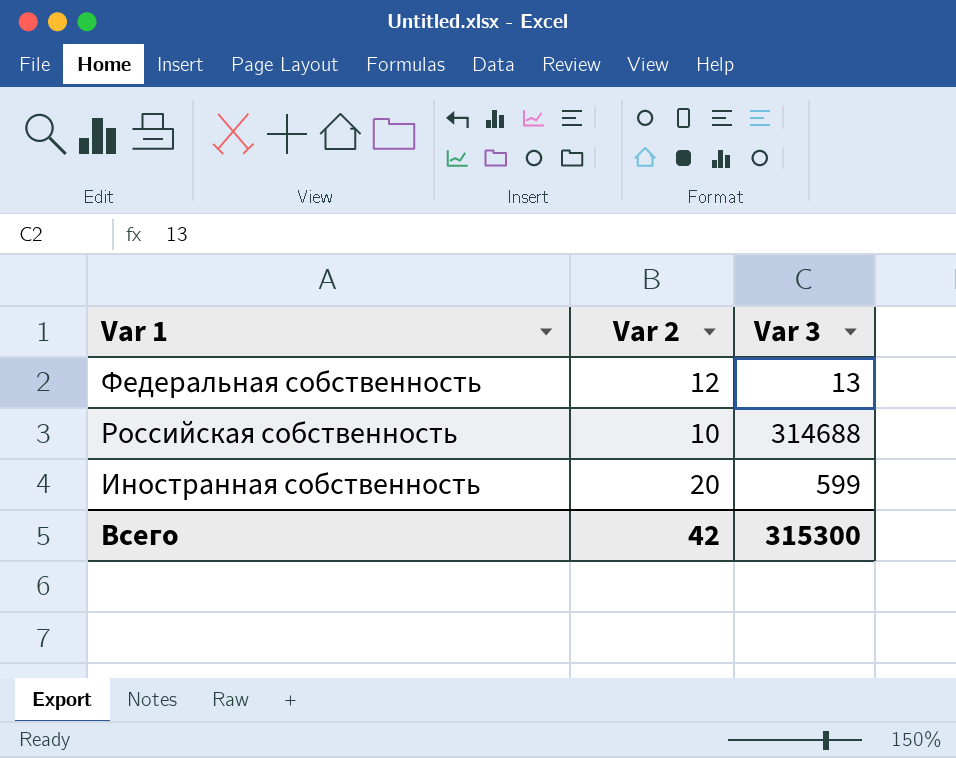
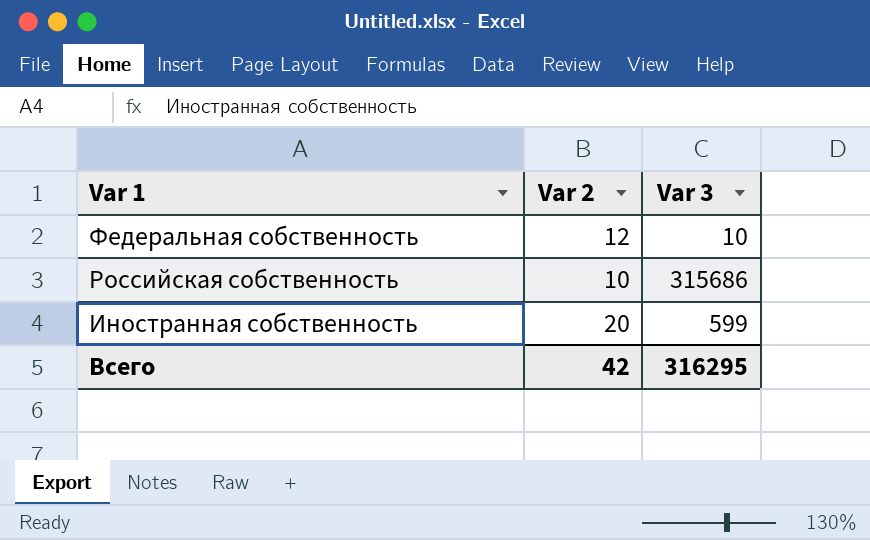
Федеральная собственность | Var 3: 13 -> 10
Российская собственность | Var 3: 314688 -> 315686
Всего | Var 3: 315300 -> 316295

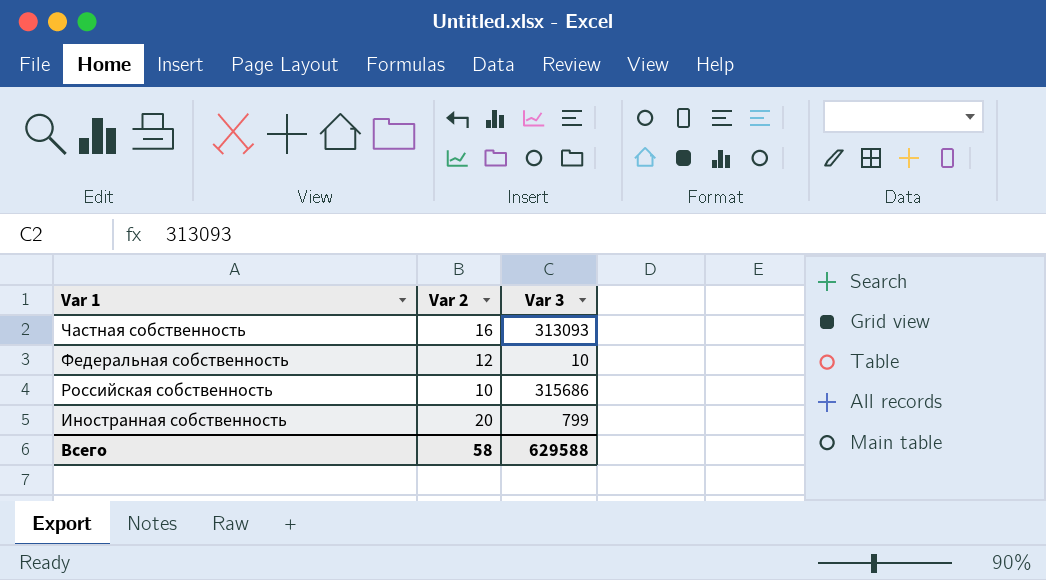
row Частная собственность: none -> 16 | 313093
Иностранная собственность | Var 3: 599 -> 799
Всего | Var 2: 42 -> 58
Всего | Var 3: 316295 -> 629588

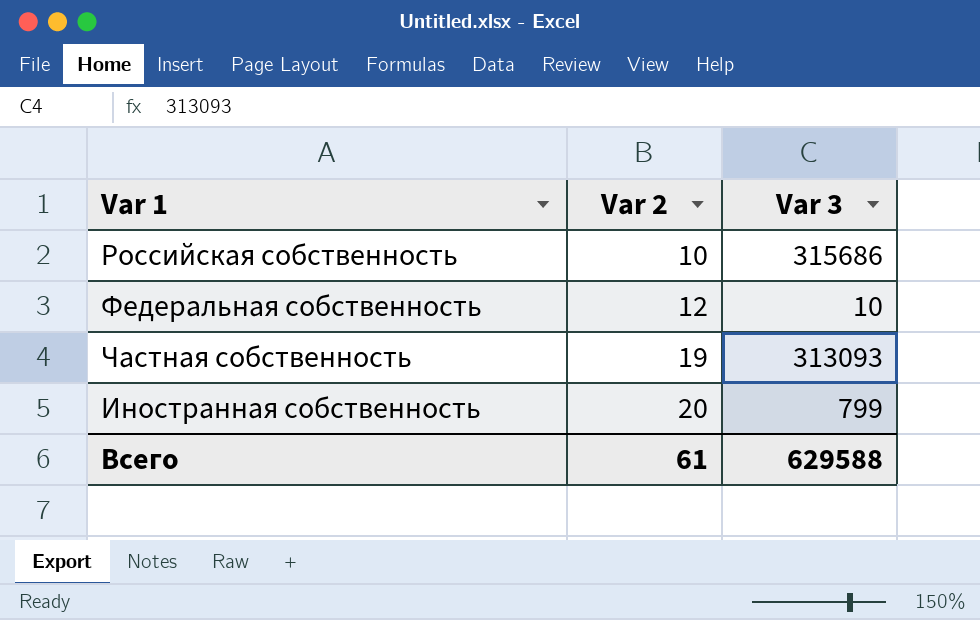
row order: Var 1 descending -> Var 2 ascending
Частная собственность | Var 2: 16 -> 19
Всего | Var 2: 58 -> 61

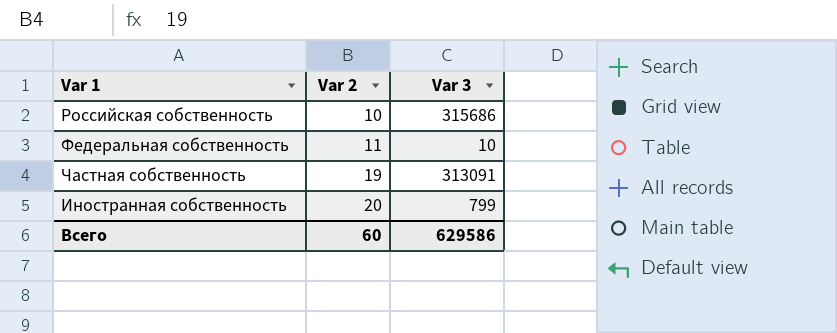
Федеральная собственность | Var 2: 12 -> 11
Частная собственность | Var 3: 313093 -> 313091
Всего | Var 2: 61 -> 60
Всего | Var 3: 629588 -> 629586

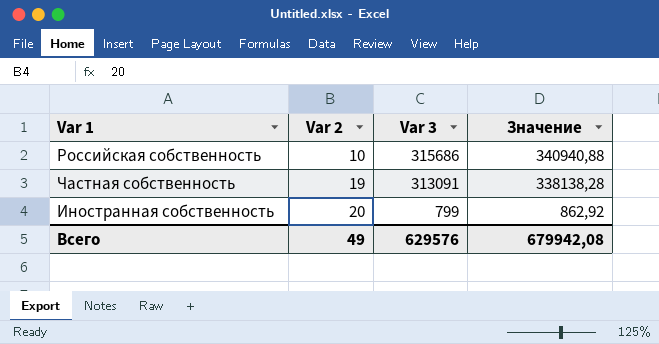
column Значение | formula: none -> [Var 3] * 1,08
row Федеральная собственность: 11 | 10 -> none
Всего | Var 2: 60 -> 49
Всего | Var 3: 629586 -> 629576

